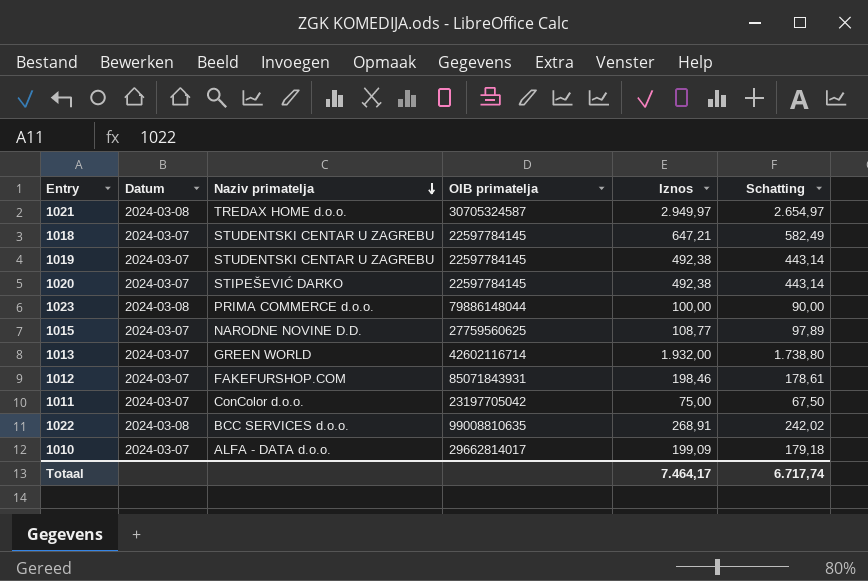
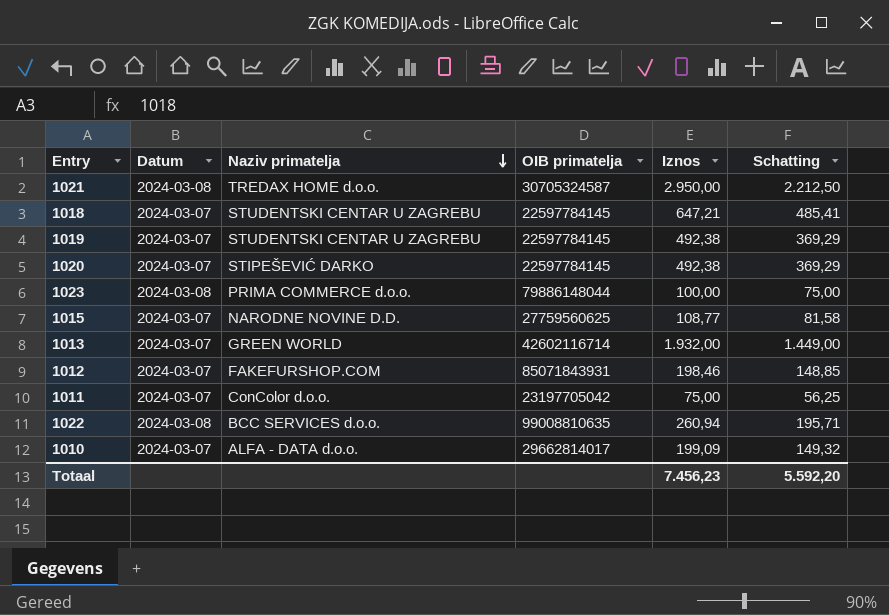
column Schatting | formula: [Iznos] * 0,9 -> [Iznos] * 0,75
1021 | Iznos: 2.949,97 -> 2.950,00
1022 | Iznos: 268,91 -> 260,94
Totaal | Iznos: 7.464,17 -> 7.456,23
Totaal | Schatting: 6.717,74 -> 5.592,20

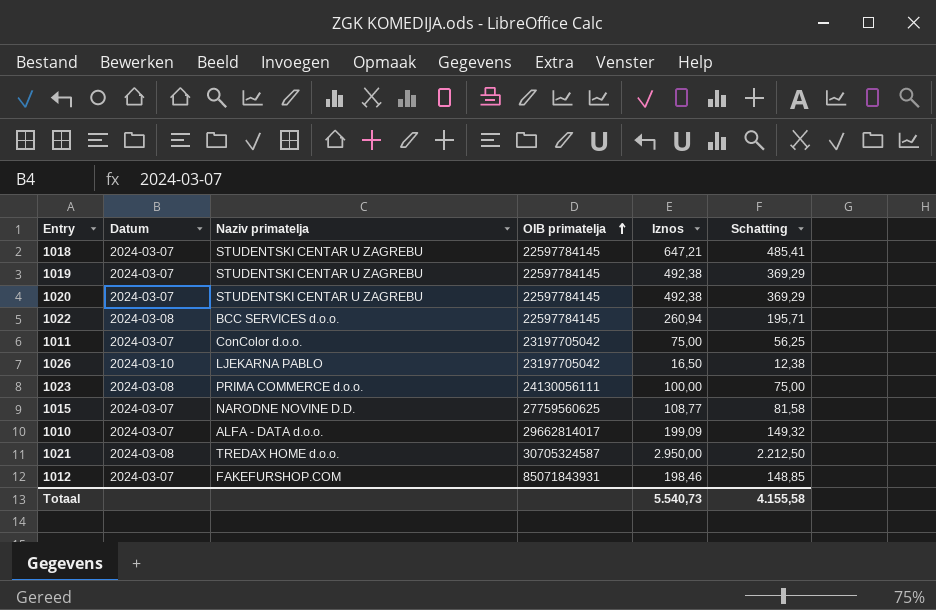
row order: Naziv primatelja descending -> OIB primatelja ascending
row 1013: 2024-03-07 | GREEN WORLD | 42602116714 | 1.932,00 | 1.449,00 -> none
1020 | Naziv primatelja: STIPEŠEVIĆ DARKO -> STUDENTSKI CENTAR U ZAGREBU
1022 | OIB primatelja: 99008810635 -> 22597784145
row 1026: none -> 2024-03-10 | LJEKARNA PABLO | 23197705042 | 16,50 | 12,38
1023 | OIB primatelja: 79886148044 -> 24130056111
Totaal | Iznos: 7.456,23 -> 5.540,73
Totaal | Schatting: 5.592,20 -> 4.155,58

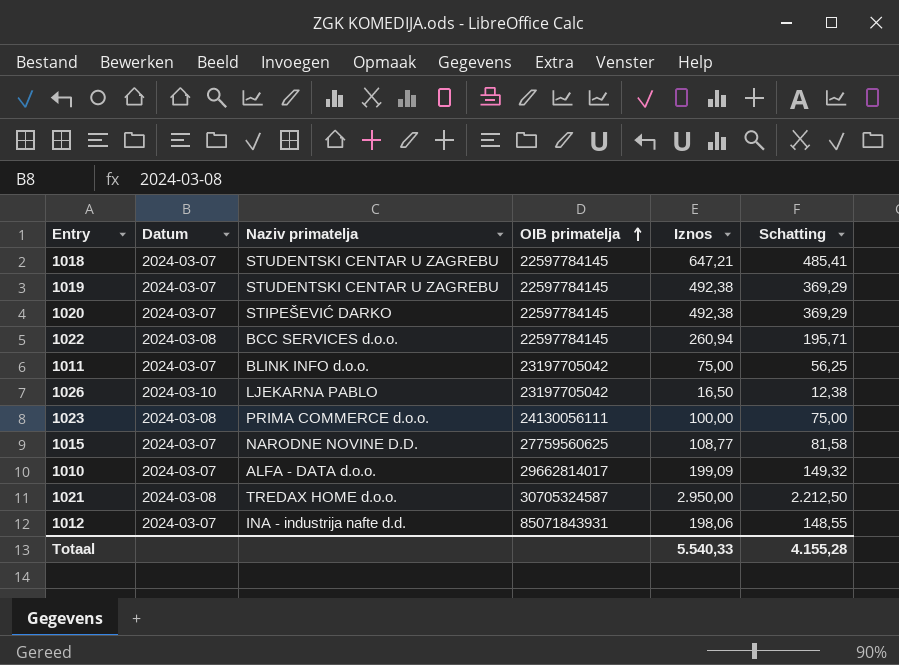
1020 | Naziv primatelja: STUDENTSKI CENTAR U ZAGREBU -> STIPEŠEVIĆ DARKO
1011 | Naziv primatelja: ConColor d.o.o. -> BLINK INFO d.o.o.
1012 | Naziv primatelja: FAKEFURSHOP.COM -> INA - industrija nafte d.d.
1012 | Iznos: 198,46 -> 198,06
1012 | Schatting: 148,85 -> 148,55
Totaal | Iznos: 5.540,73 -> 5.540,33
Totaal | Schatting: 4.155,58 -> 4.155,28

